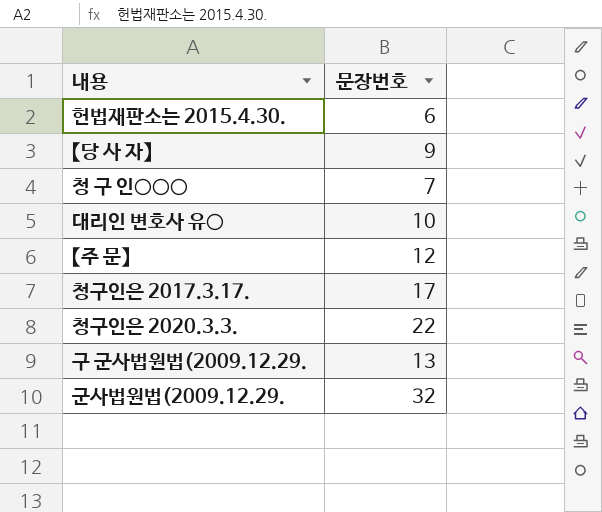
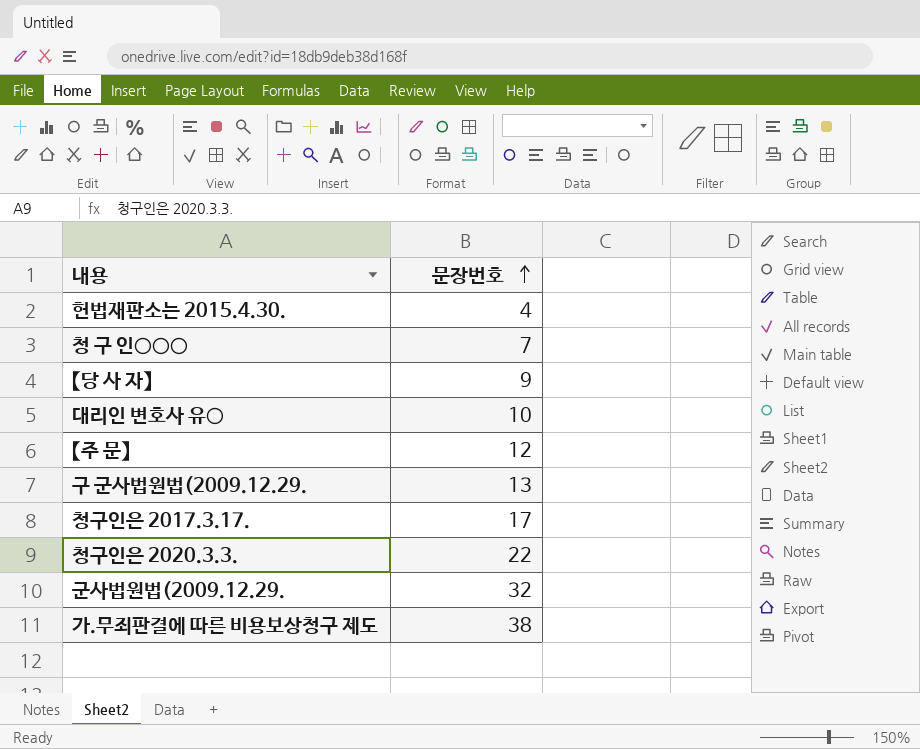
row order: none -> 문장번호 ascending
헌법재판소는 2015.4.30. | 문장번호: 6 -> 4
row 가.무죄판결에 따른 비용보상청구 제도: none -> 38

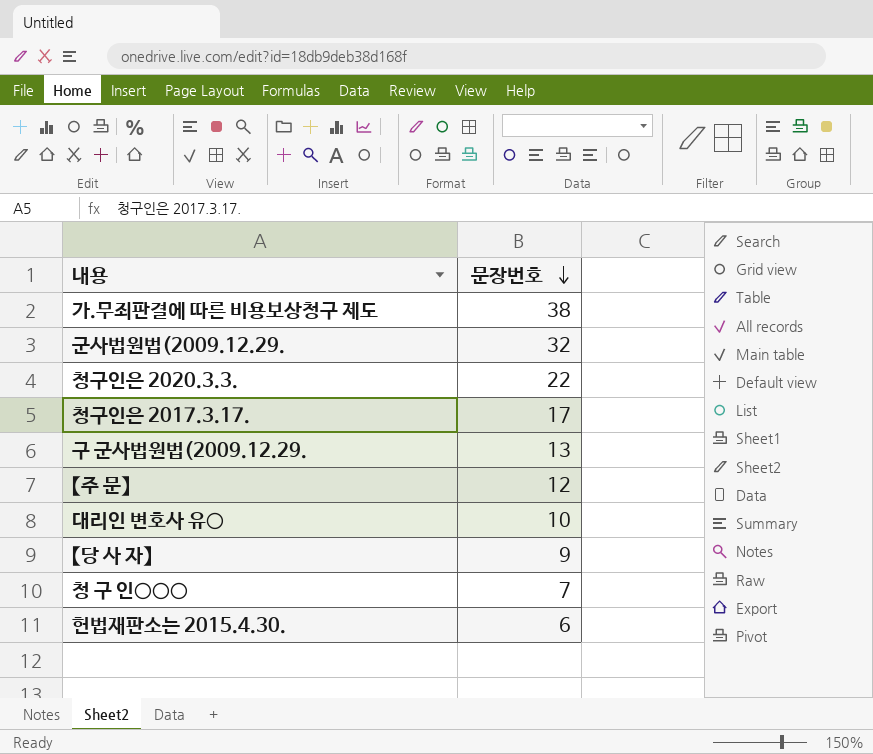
row order: 문장번호 ascending -> 문장번호 descending
헌법재판소는 2015.4.30. | 문장번호: 4 -> 6

